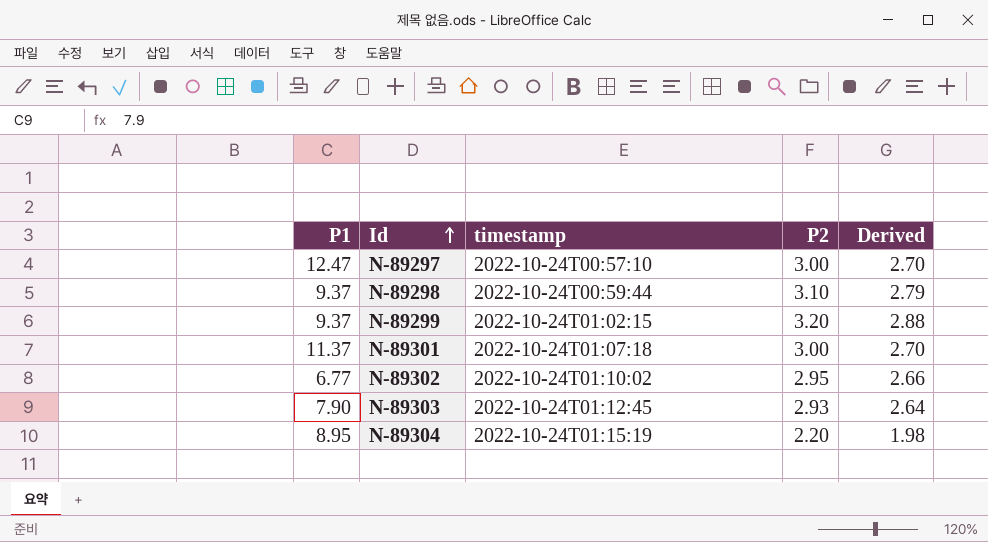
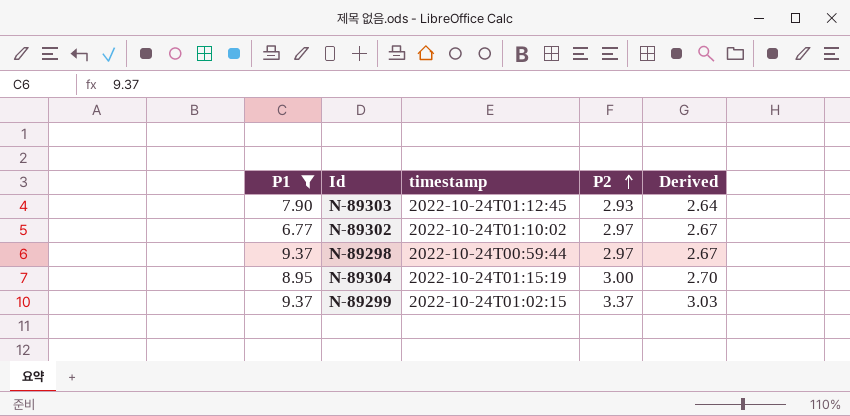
filter: none -> P1 <= 9.37
row order: Id ascending -> P2 ascending
N-89302 | P2: 2.95 -> 2.97
N-89302 | Derived: 2.66 -> 2.67
N-89298 | P2: 3.10 -> 2.97
N-89298 | Derived: 2.79 -> 2.67
N-89304 | P2: 2.20 -> 3.00
N-89304 | Derived: 1.98 -> 2.70
N-89299 | P2: 3.20 -> 3.37
N-89299 | Derived: 2.88 -> 3.03

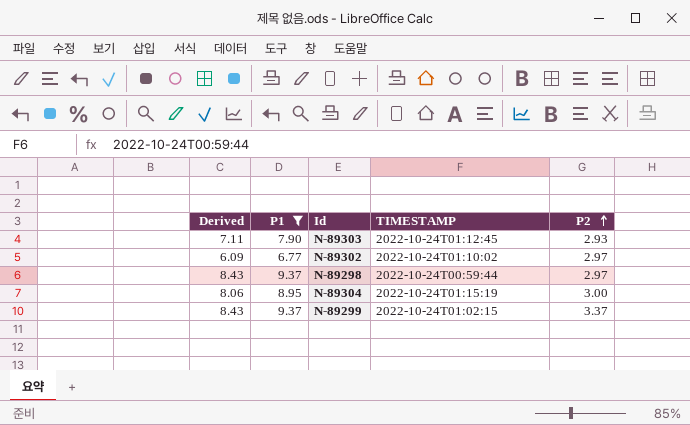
column Derived | formula: [P2] * 0.9 -> [P1] * 0.9
column Derived | position: 5 -> 1
column name: timestamp -> TIMESTAMP

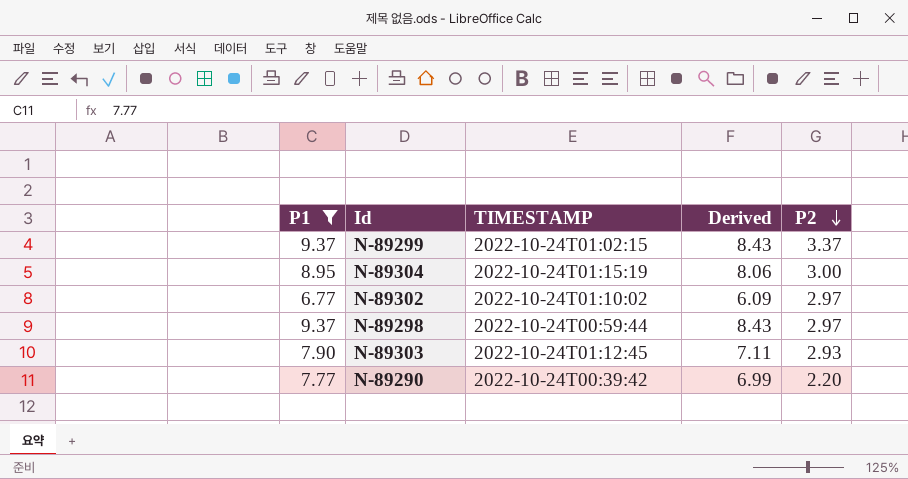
row order: P2 ascending -> P2 descending
column Derived | position: 1 -> 4
row N-89290: none -> 7.77 | 2022-10-24T00:39:42 | 6.99 | 2.20

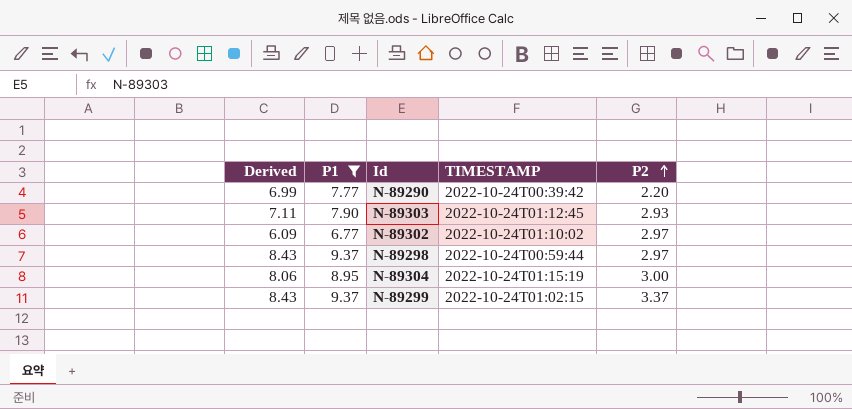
row order: P2 descending -> P2 ascending
column Derived | position: 4 -> 1

